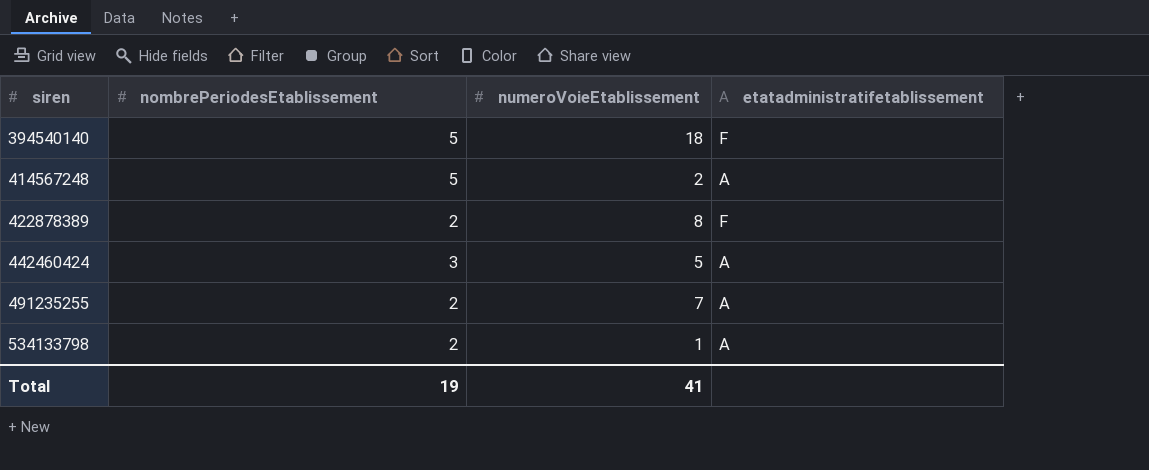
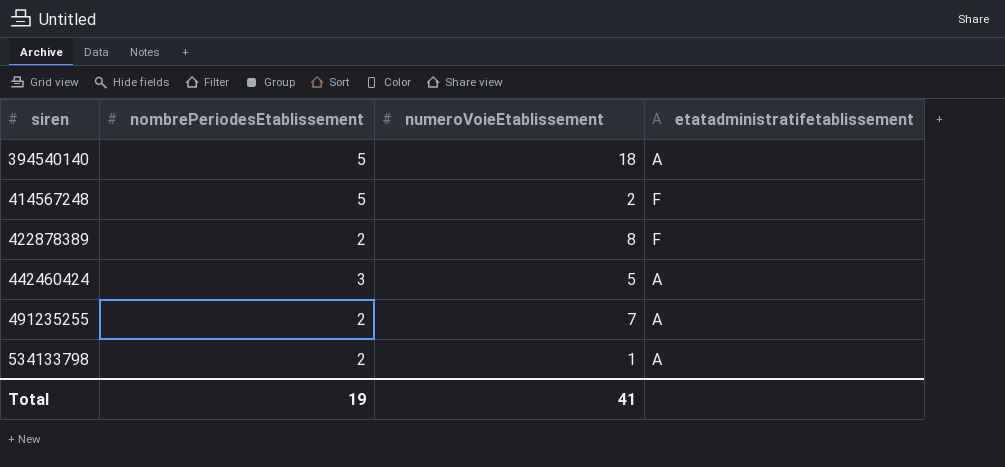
394540140 | etatadministratifetablissement: F -> A
414567248 | etatadministratifetablissement: A -> F

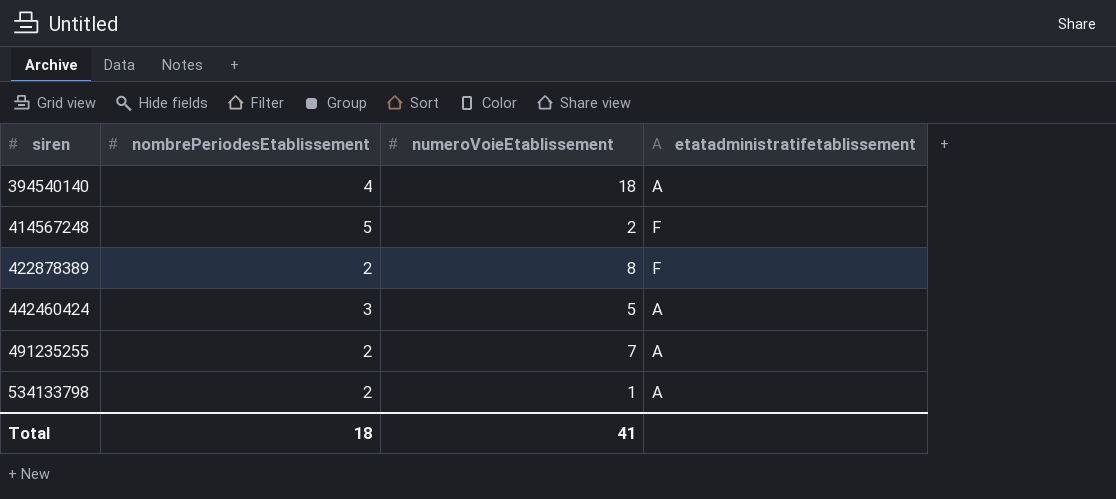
394540140 | nombrePeriodesEtablissement: 5 -> 4
Total | nombrePeriodesEtablissement: 19 -> 18

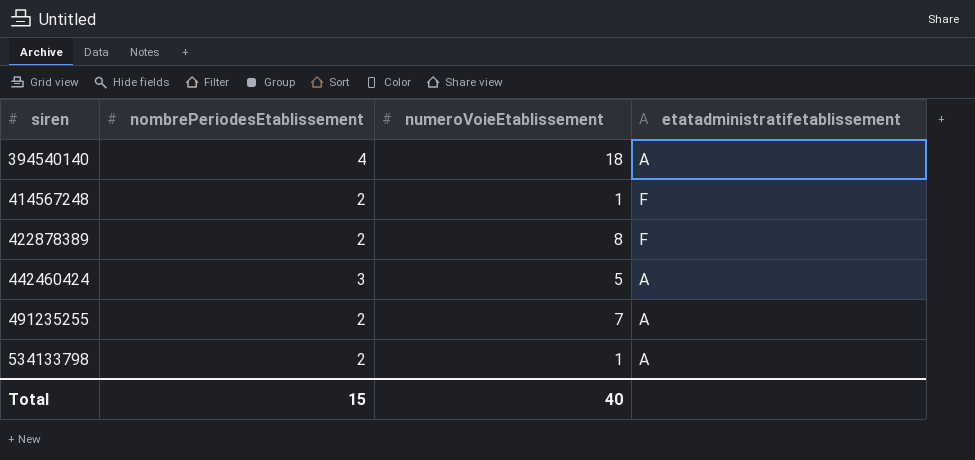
414567248 | nombrePeriodesEtablissement: 5 -> 2
414567248 | numeroVoieEtablissement: 2 -> 1
Total | nombrePeriodesEtablissement: 18 -> 15
Total | numeroVoieEtablissement: 41 -> 40

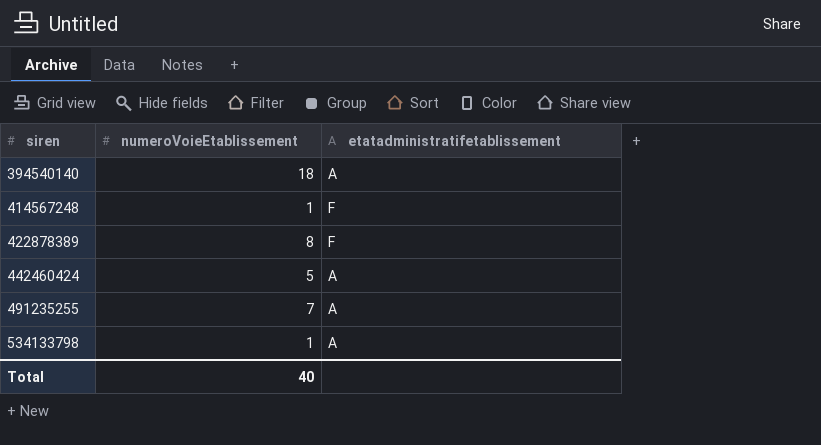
column nombrePeriodesEtablissement | position: 2 -> none

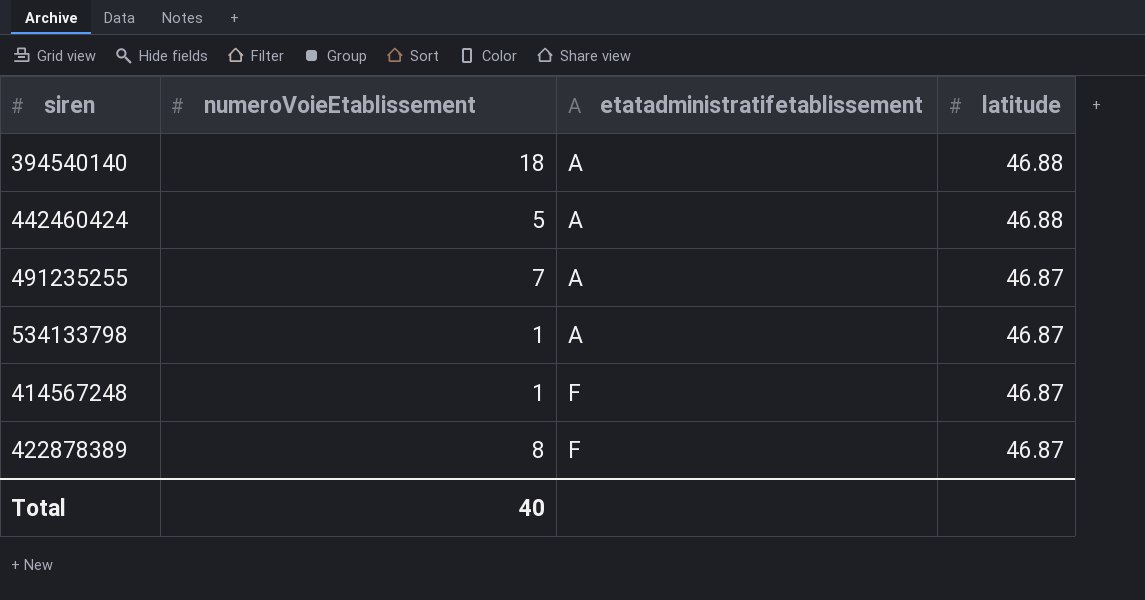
row order: siren ascending -> etatadministratifetablissement ascending
column latitude | position: none -> 4

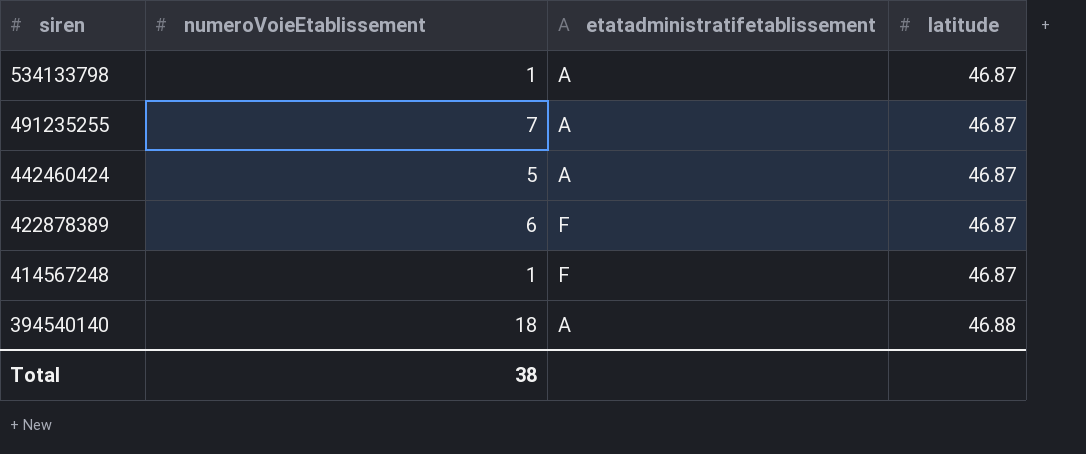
row order: etatadministratifetablissement ascending -> siren descending
442460424 | latitude: 46.88 -> 46.87
422878389 | numeroVoieEtablissement: 8 -> 6
Total | numeroVoieEtablissement: 40 -> 38

